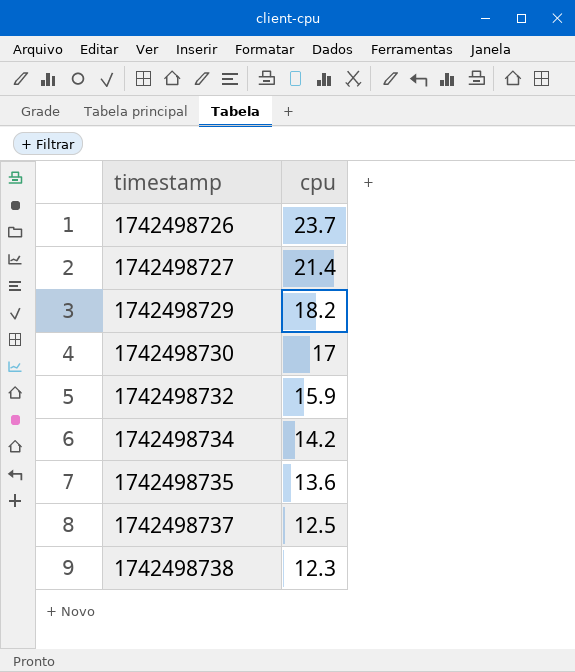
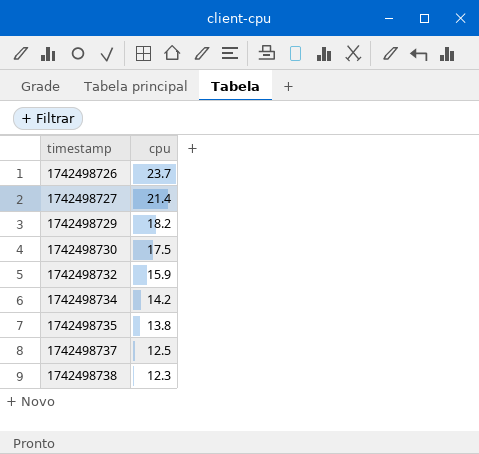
1742498730 | cpu: 17 -> 17.5
1742498735 | cpu: 13.6 -> 13.8

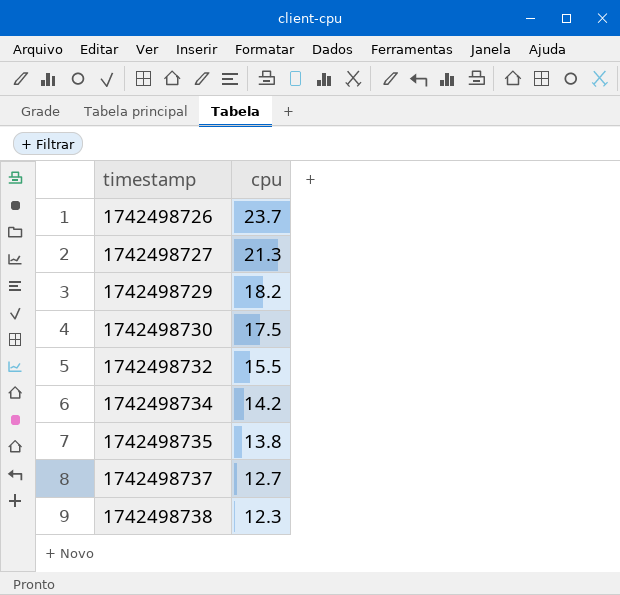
1742498727 | cpu: 21.4 -> 21.3
1742498732 | cpu: 15.9 -> 15.5
1742498737 | cpu: 12.5 -> 12.7

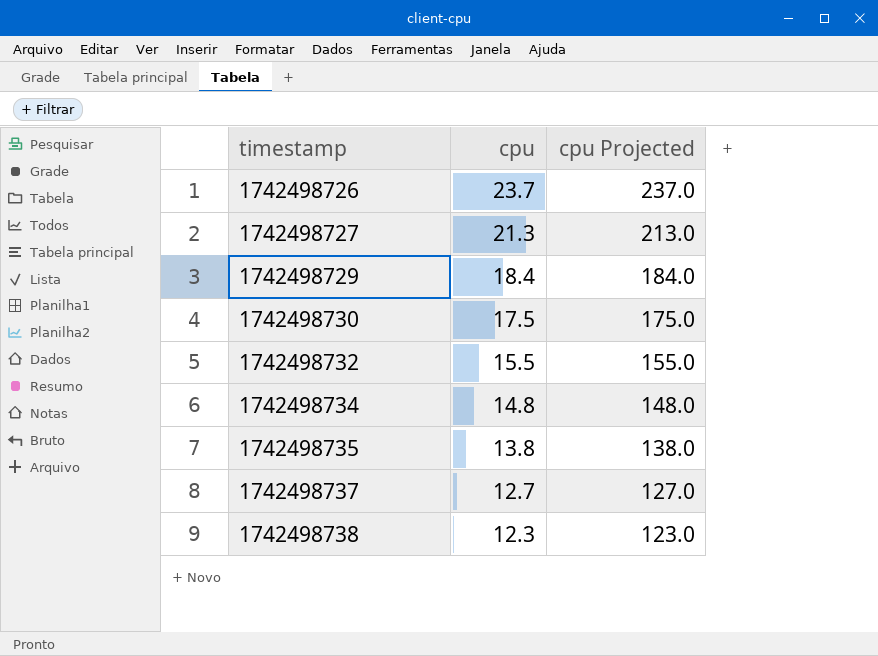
column cpu Projected | formula: none -> [cpu] * 10
1742498729 | cpu: 18.2 -> 18.4
1742498734 | cpu: 14.2 -> 14.8

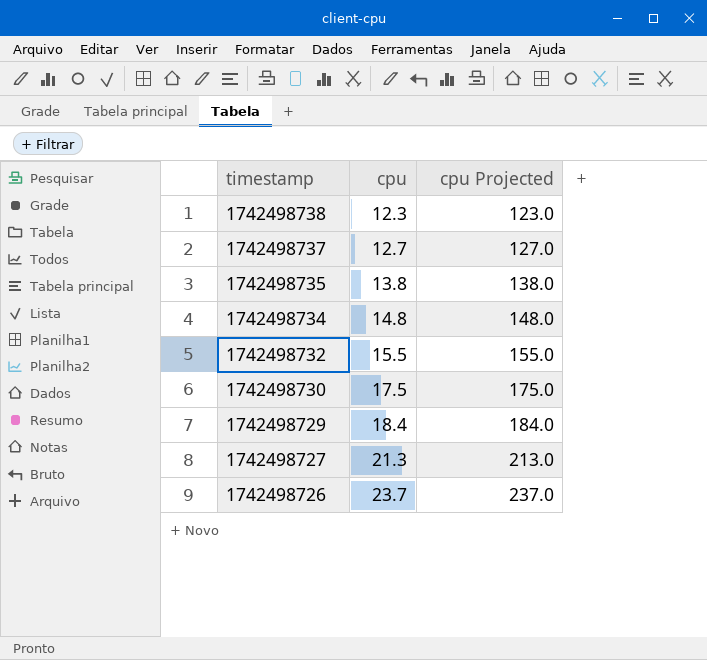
row order: timestamp ascending -> timestamp descending

